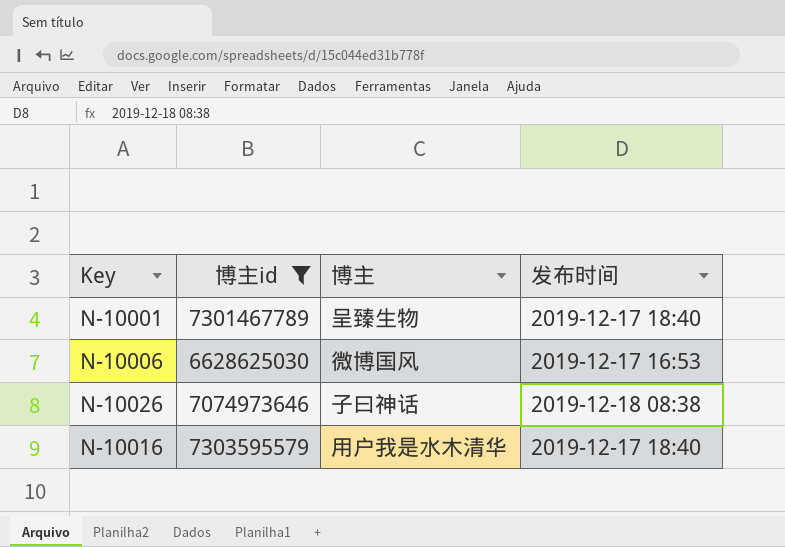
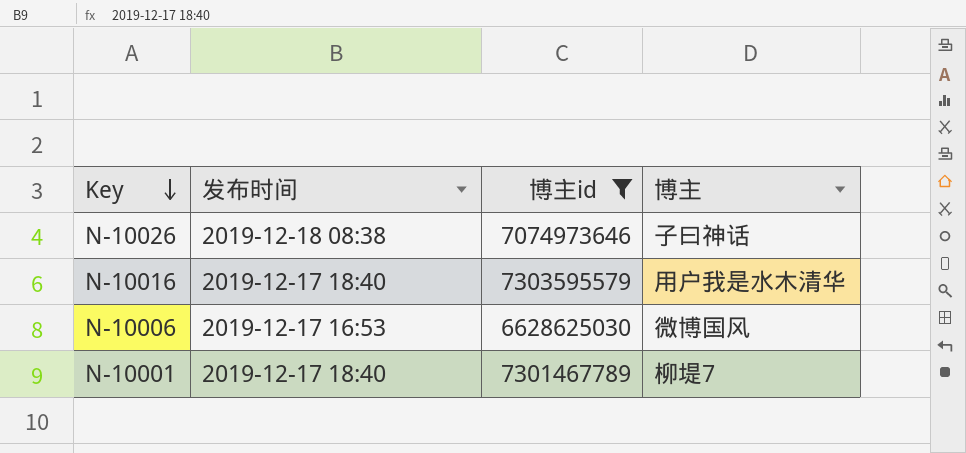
row order: none -> Key descending
column 发布时间 | position: 4 -> 2
N-10001 | 博主: 呈臻生物 -> 柳堤7

